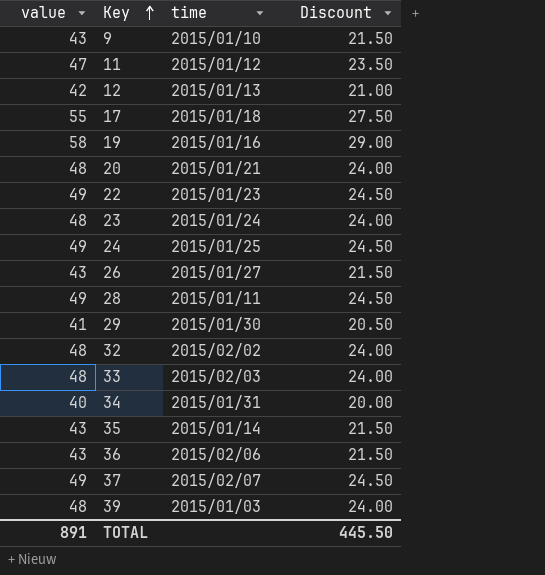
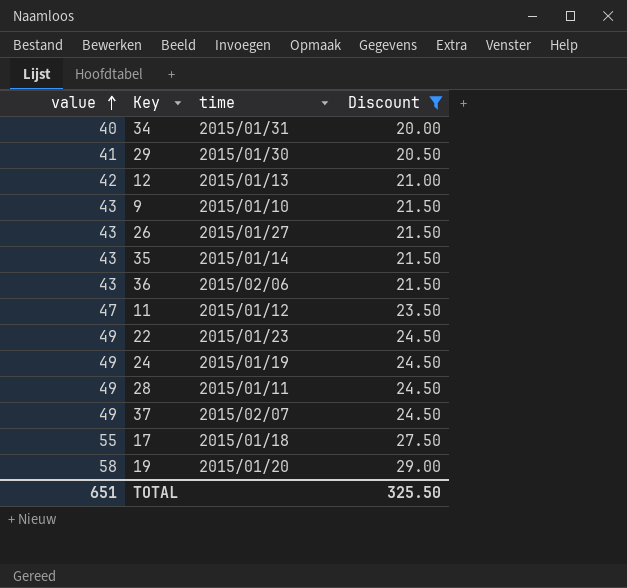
filter: none -> Discount != 24.00
row order: Key ascending -> value ascending
24 | time: 2015/01/25 -> 2015/01/19
19 | time: 2015/01/16 -> 2015/01/20
TOTAL | value: 891 -> 651
TOTAL | Discount: 445.50 -> 325.50

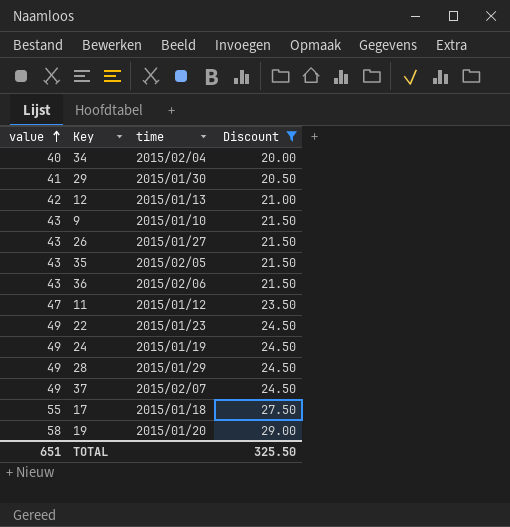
34 | time: 2015/01/31 -> 2015/02/04
35 | time: 2015/01/14 -> 2015/02/05
28 | time: 2015/01/11 -> 2015/01/29

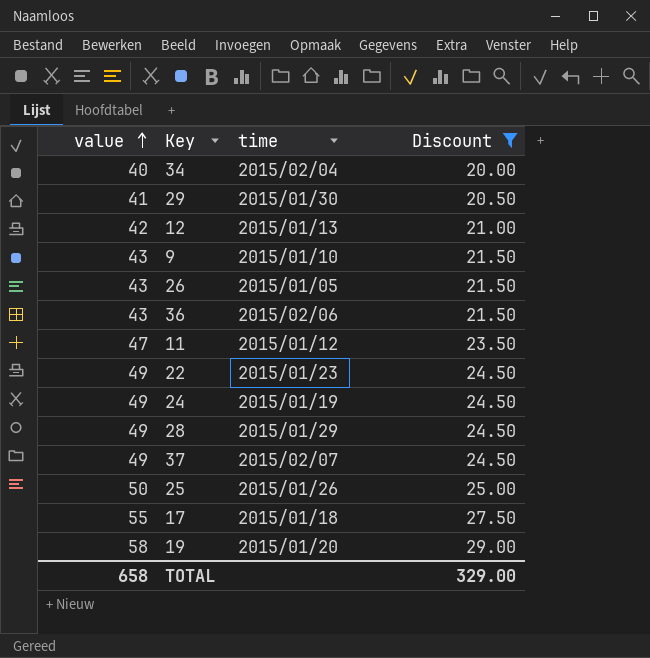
row 35: 43 | 2015/02/05 | 21.50 -> none
26 | time: 2015/01/27 -> 2015/01/05
row 25: none -> 50 | 2015/01/26 | 25.00
TOTAL | value: 651 -> 658
TOTAL | Discount: 325.50 -> 329.00

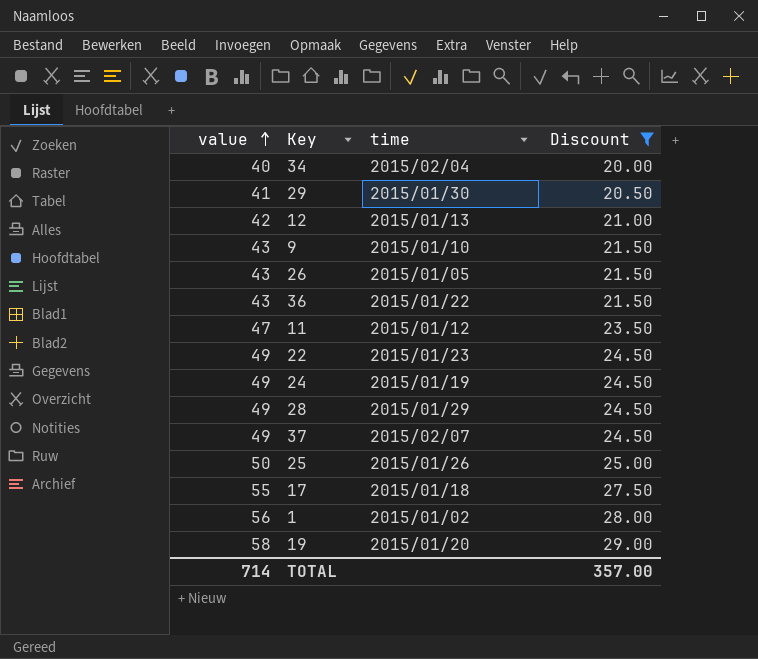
36 | time: 2015/02/06 -> 2015/01/22
row 1: none -> 56 | 2015/01/02 | 28.00
TOTAL | value: 658 -> 714
TOTAL | Discount: 329.00 -> 357.00

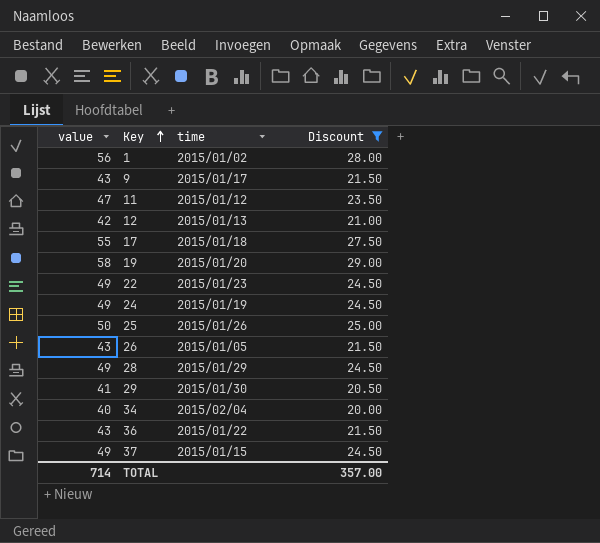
row order: value ascending -> Key ascending
9 | time: 2015/01/10 -> 2015/01/17
37 | time: 2015/02/07 -> 2015/01/15

